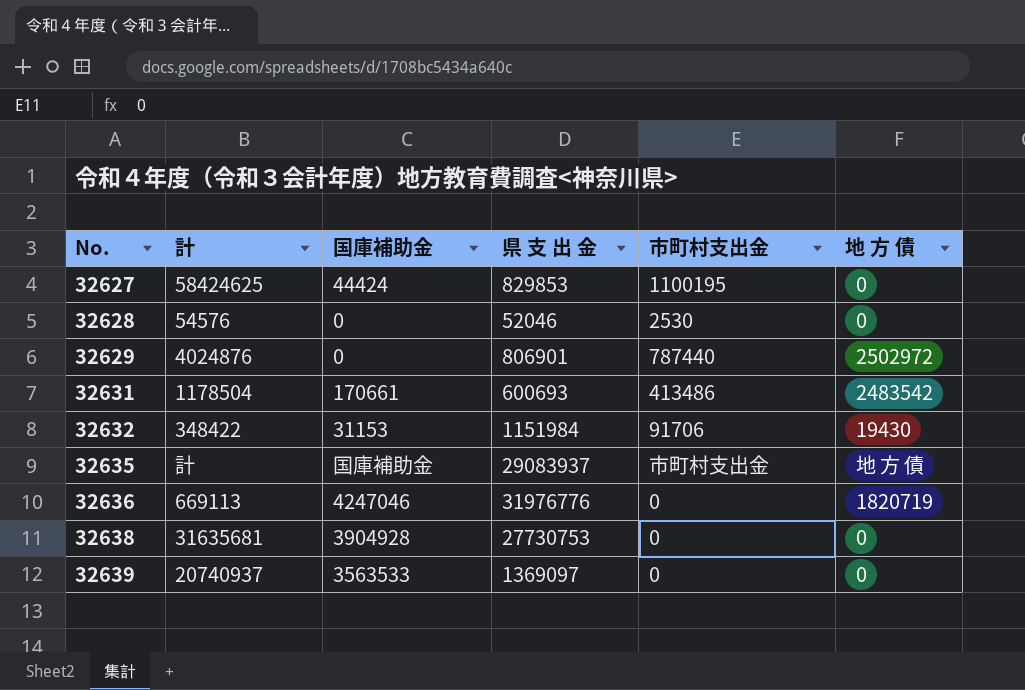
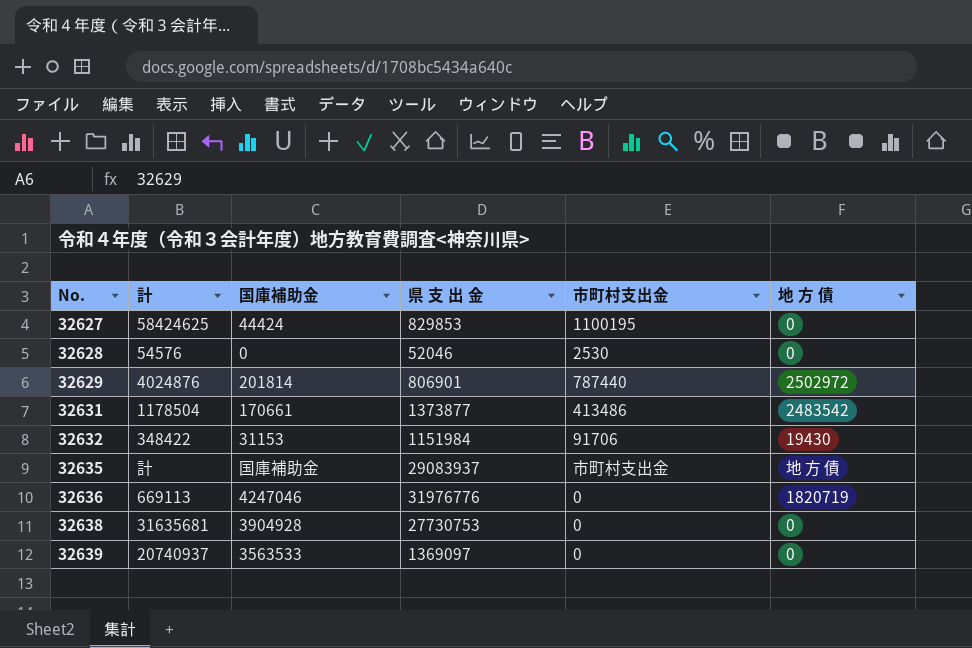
32629 | 国庫補助金: 0 -> 201814
32631 | 県 支 出 金: 600693 -> 1373877

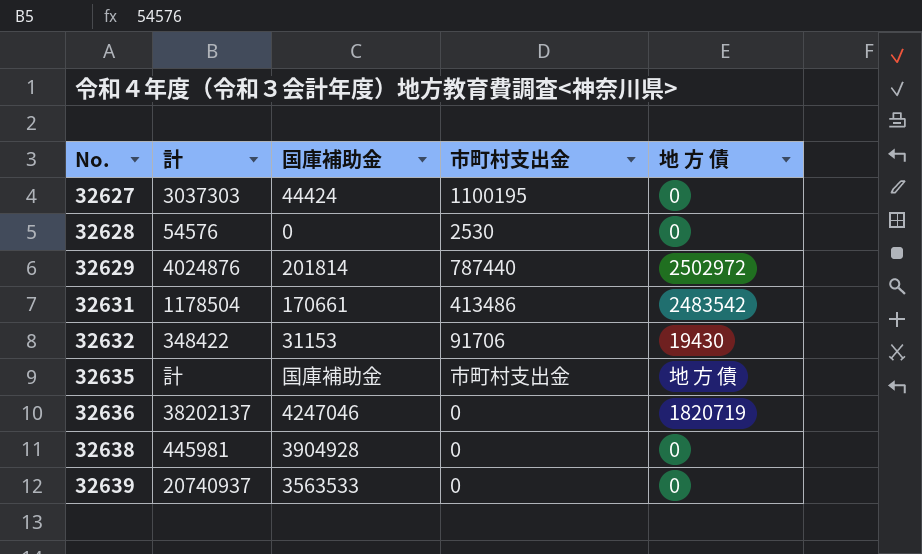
column 県 支 出 金 | position: 4 -> none
32627 | 計: 58424625 -> 3037303
32636 | 計: 669113 -> 38202137
32638 | 計: 31635681 -> 445981

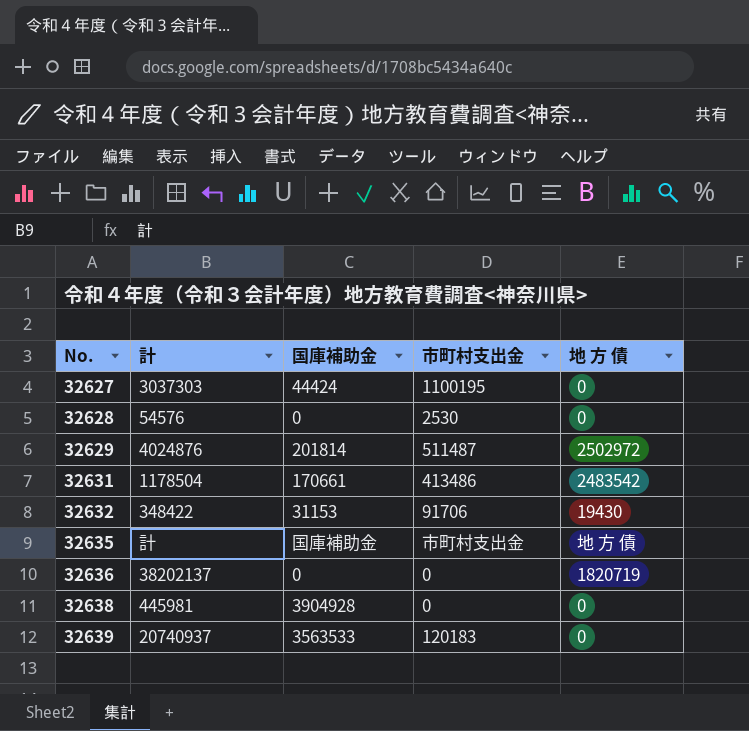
32629 | 市町村支出金: 787440 -> 511487
32636 | 国庫補助金: 4247046 -> 0
32639 | 市町村支出金: 0 -> 120183

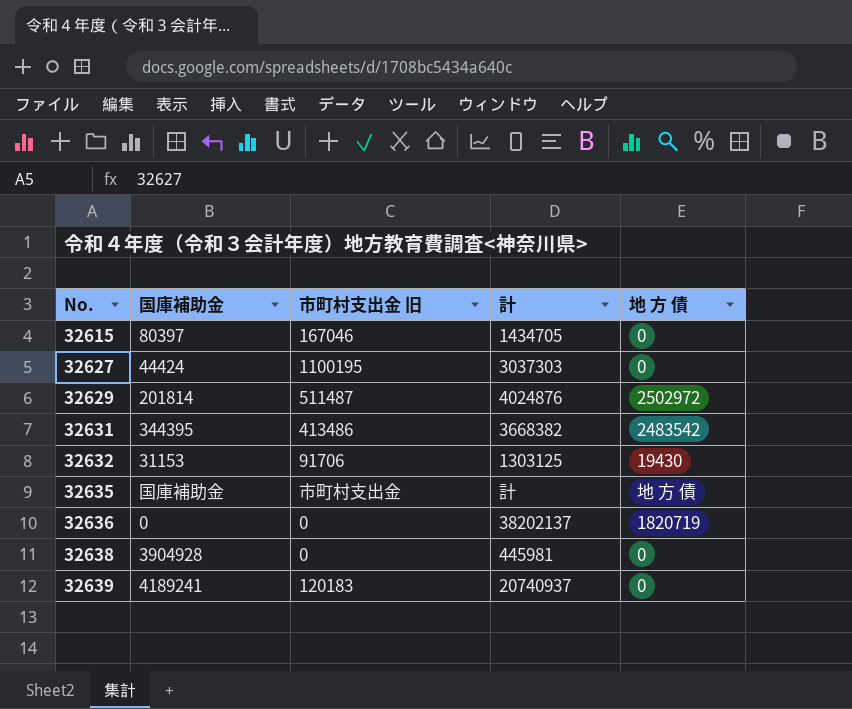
column name: 市町村支出金 -> 市町村支出金 旧
column 計 | position: 2 -> 4
row 32628: 54576 | 0 | 2530 | 0 -> none
row 32615: none -> 80397 | 167046 | 1434705 | 0
32631 | 国庫補助金: 170661 -> 344395
32631 | 計: 1178504 -> 3668382
32632 | 計: 348422 -> 1303125
32639 | 国庫補助金: 3563533 -> 4189241

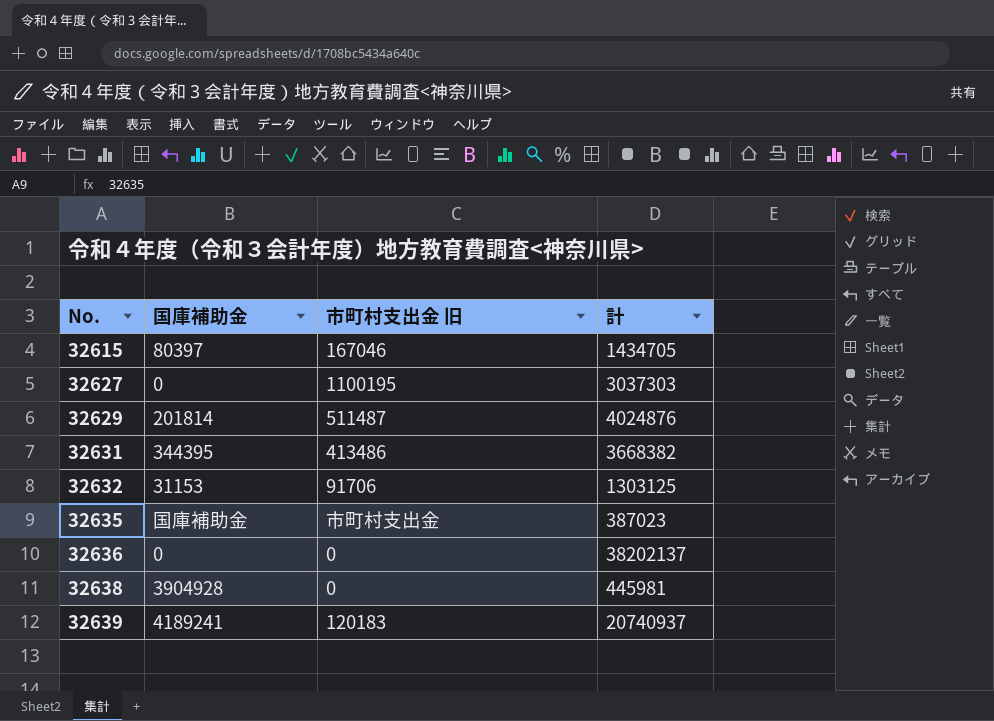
column 地 方 債 | position: 5 -> none
32627 | 国庫補助金: 44424 -> 0
32635 | 計: 計 -> 387023

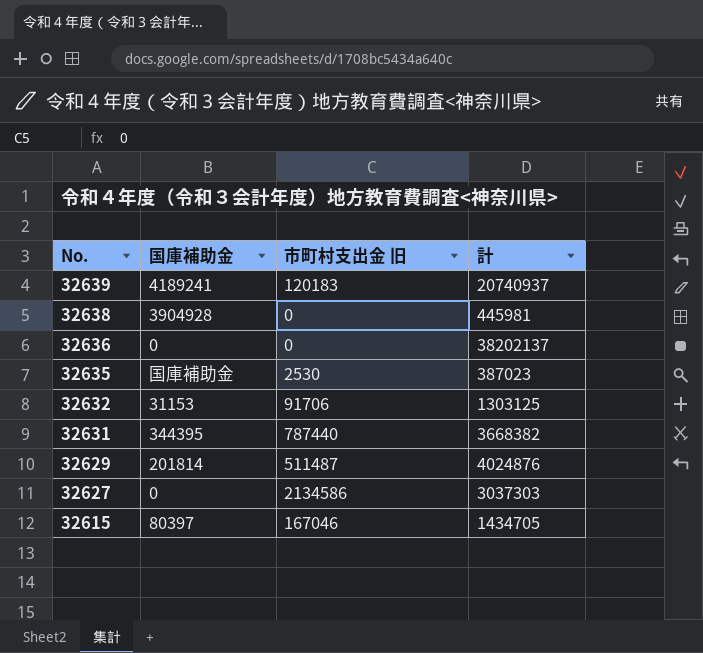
row order: No. ascending -> No. descending
32635 | 市町村支出金 旧: 市町村支出金 -> 2530
32631 | 市町村支出金 旧: 413486 -> 787440
32627 | 市町村支出金 旧: 1100195 -> 2134586

